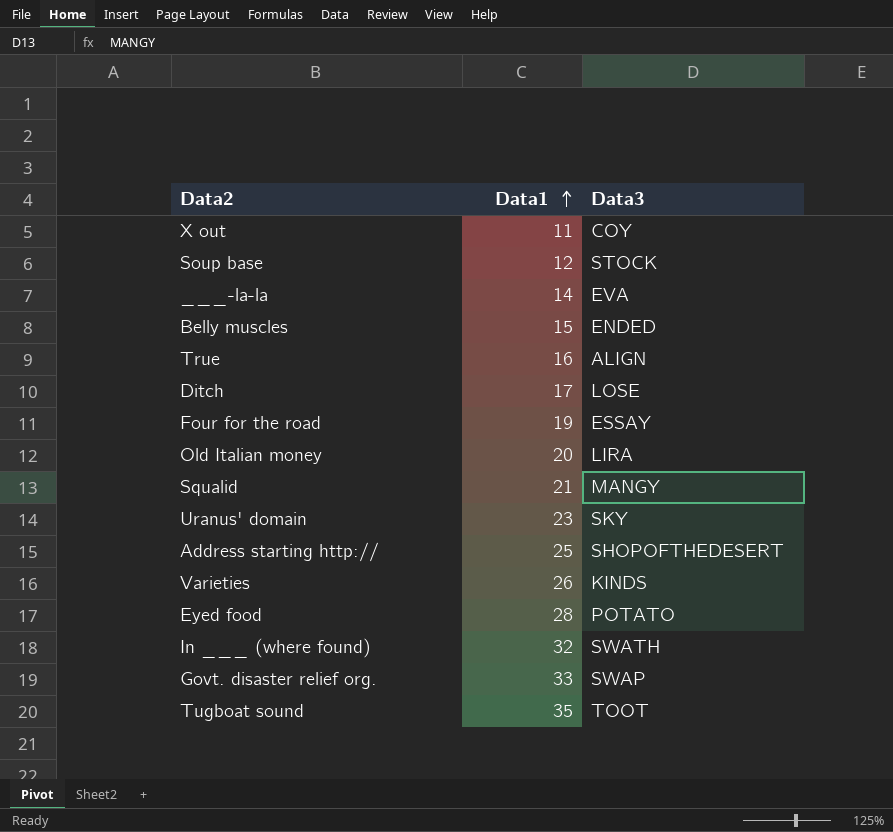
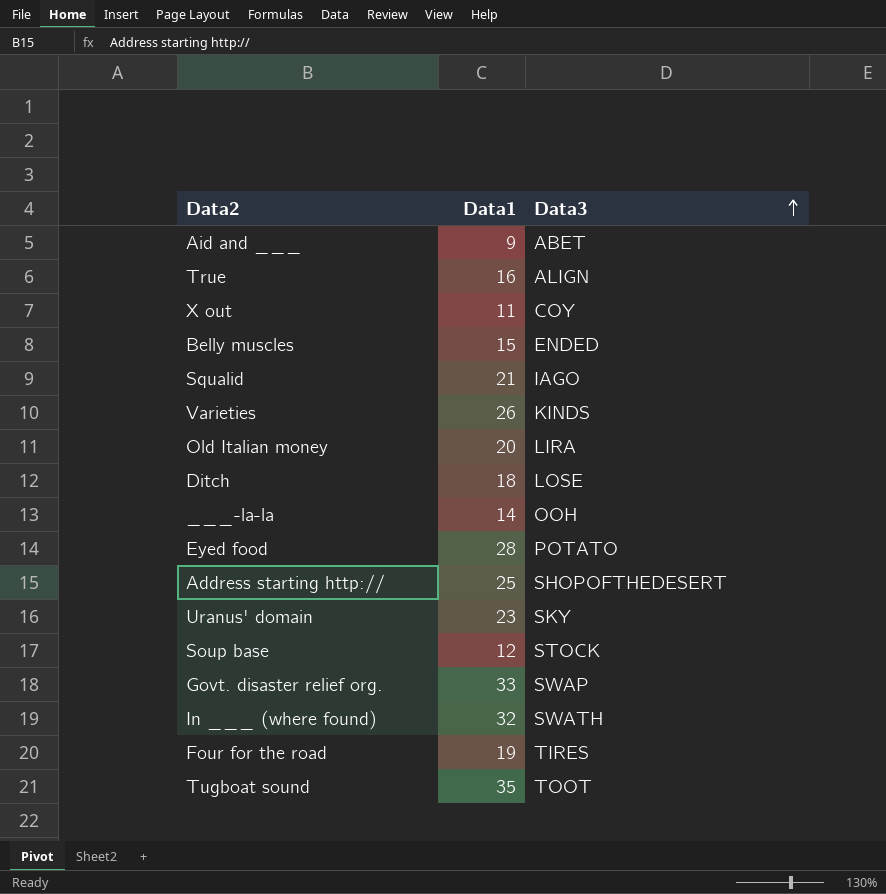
row order: Data1 ascending -> Data3 ascending
row Aid and ___: none -> 9 | ABET
Squalid | Data3: MANGY -> IAGO
Ditch | Data1: 17 -> 18
___-la-la | Data3: EVA -> OOH
Four for the road | Data3: ESSAY -> TIRES

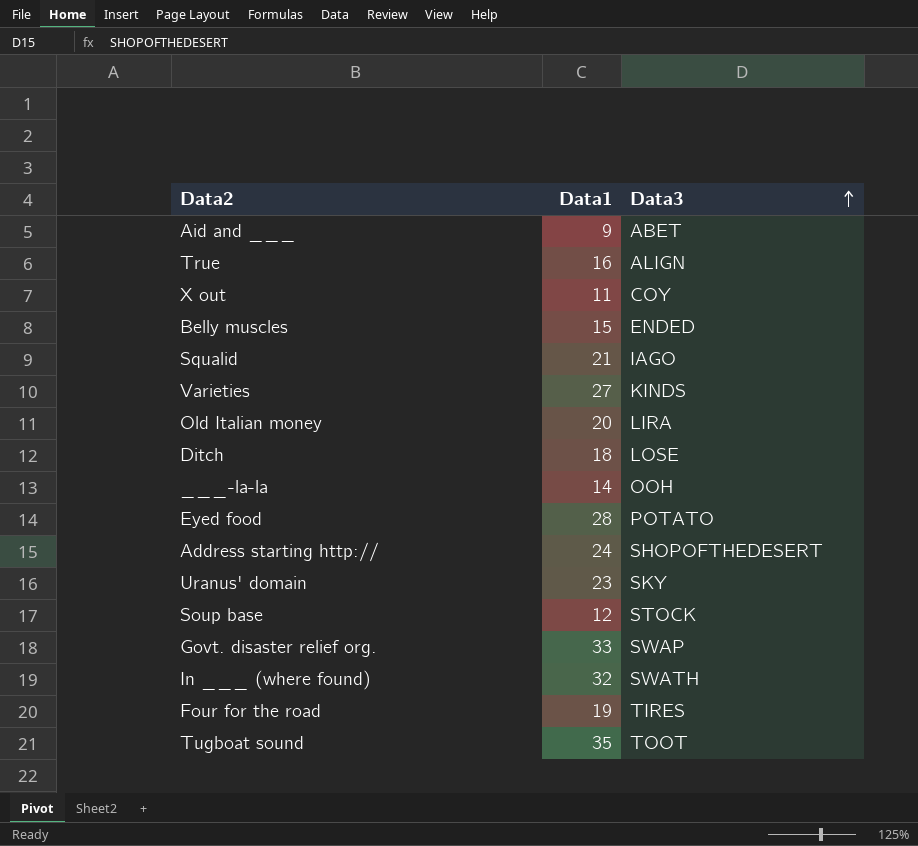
Varieties | Data1: 26 -> 27
Address starting http:// | Data1: 25 -> 24

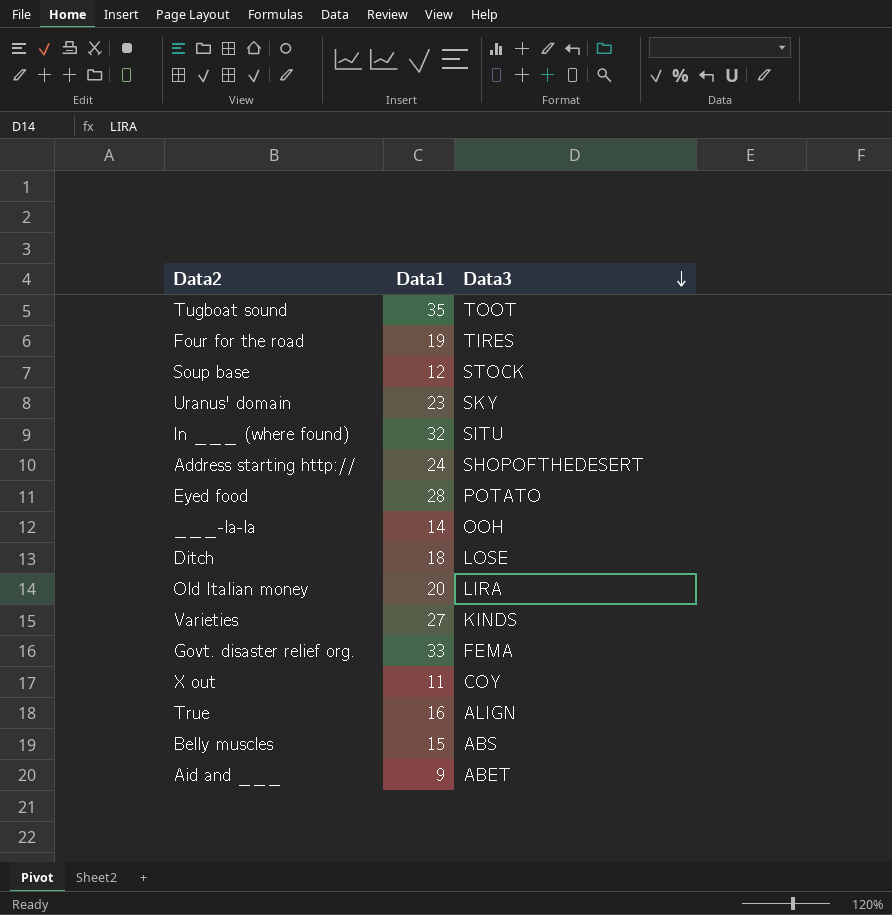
row order: Data3 ascending -> Data3 descending
row Squalid: 21 | IAGO -> none
In ___ (where found) | Data3: SWATH -> SITU
Govt. disaster relief org. | Data3: SWAP -> FEMA
Belly muscles | Data3: ENDED -> ABS

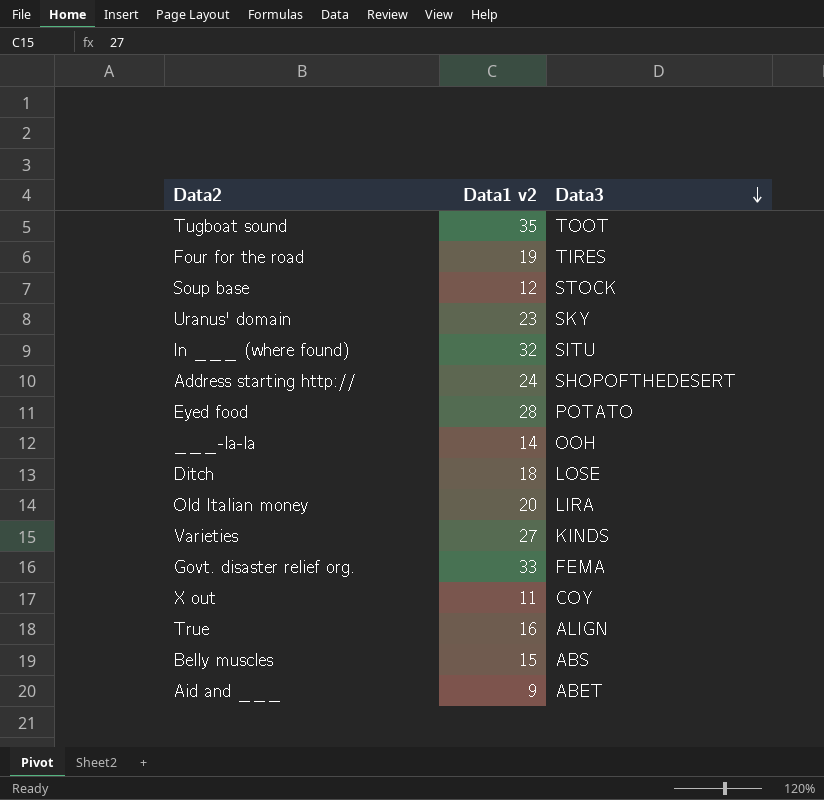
column name: Data1 -> Data1 v2

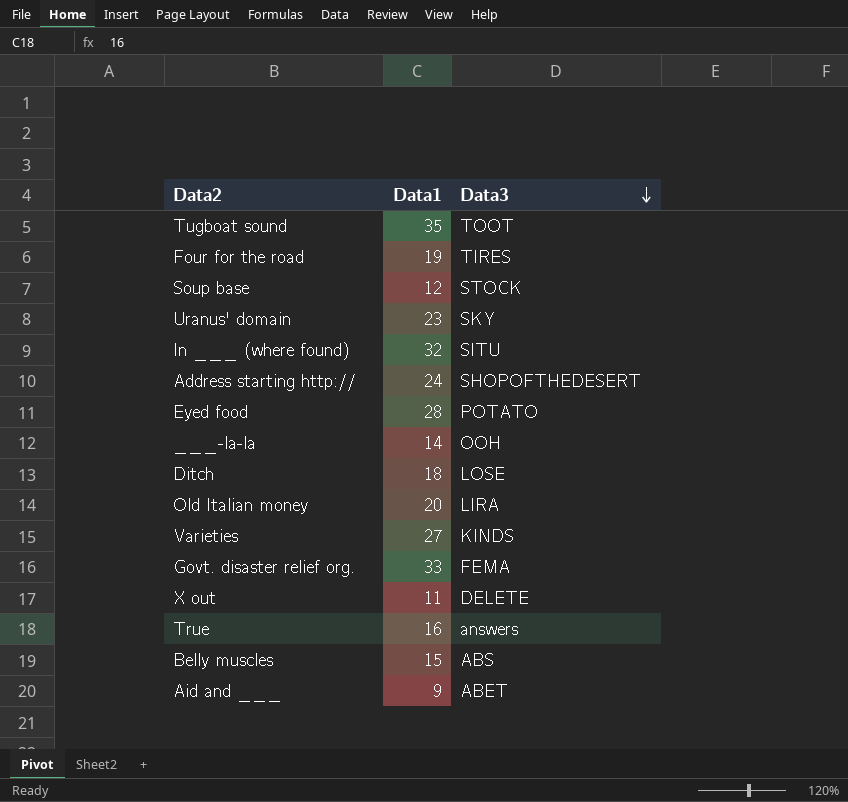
column name: Data1 v2 -> Data1
X out | Data3: COY -> DELETE
True | Data3: ALIGN -> answers

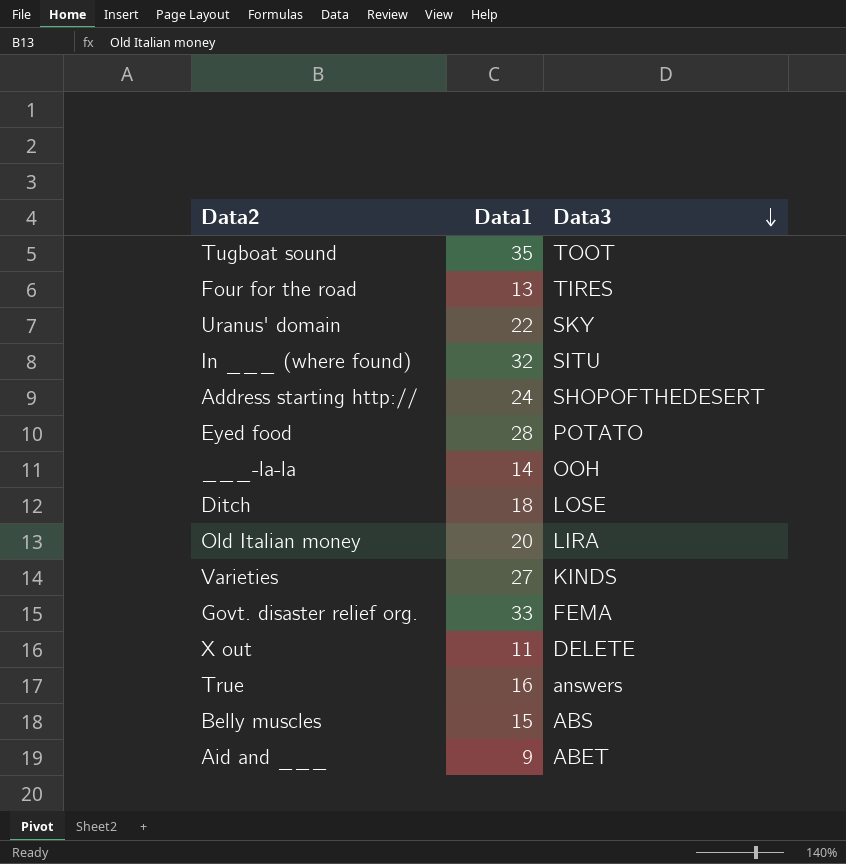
row Soup base: 12 | STOCK -> none
Four for the road | Data1: 19 -> 13
Uranus' domain | Data1: 23 -> 22

